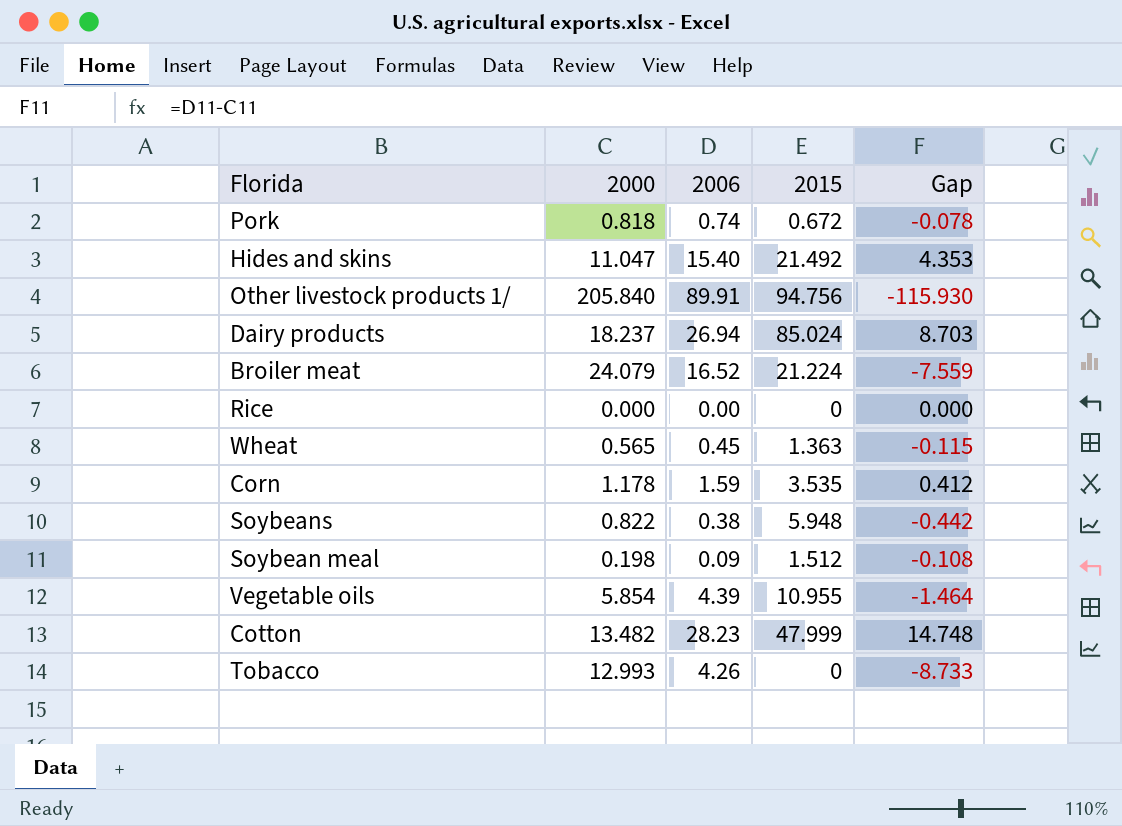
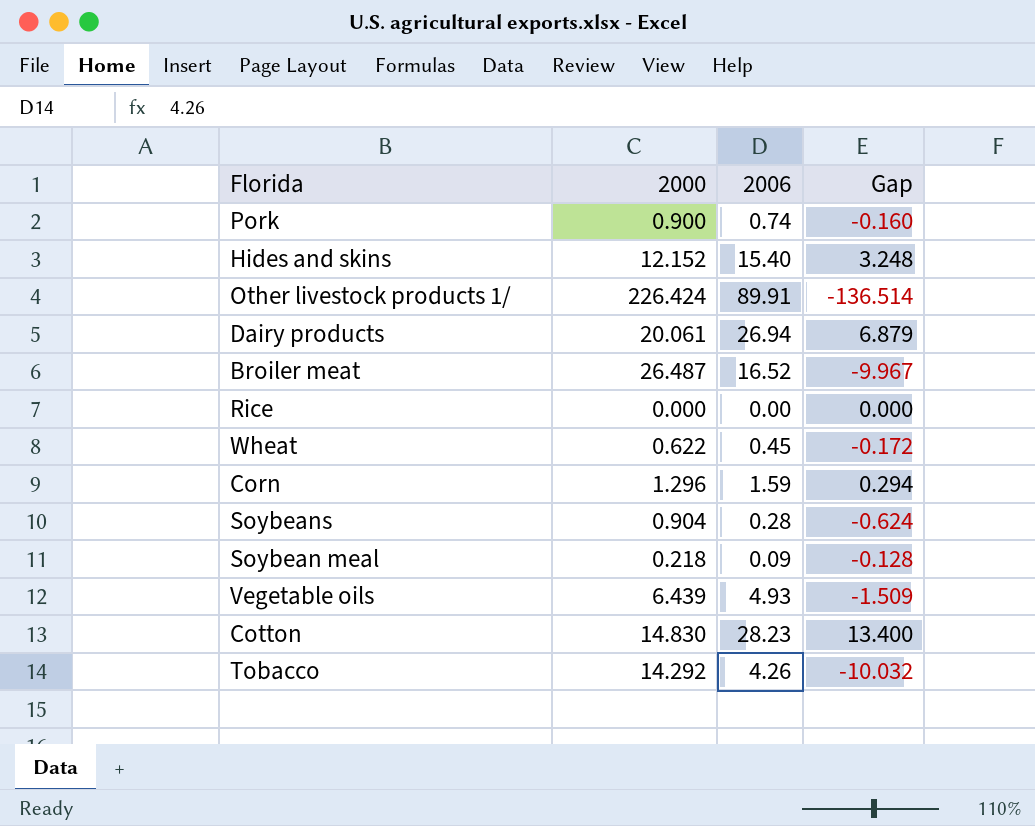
column 2015 | position: 4 -> none
Pork | 2000: 0.818 -> 0.900
Pork | Gap: -0.078 -> -0.160
Hides and skins | 2000: 11.047 -> 12.152
Hides and skins | Gap: 4.353 -> 3.248
Other livestock products 1/ | 2000: 205.840 -> 226.424
Other livestock products 1/ | Gap: -115.930 -> -136.514
Dairy products | 2000: 18.237 -> 20.061
Dairy products | Gap: 8.703 -> 6.879
Broiler meat | 2000: 24.079 -> 26.487
Broiler meat | Gap: -7.559 -> -9.967
Wheat | 2000: 0.565 -> 0.622
Wheat | Gap: -0.115 -> -0.172
Corn | 2000: 1.178 -> 1.296
Corn | Gap: 0.412 -> 0.294
Soybeans | 2000: 0.822 -> 0.904
Soybeans | 2006: 0.38 -> 0.28
Soybeans | Gap: -0.442 -> -0.624
Soybean meal | 2000: 0.198 -> 0.218
Soybean meal | Gap: -0.108 -> -0.128
Vegetable oils | 2000: 5.854 -> 6.439
Vegetable oils | 2006: 4.39 -> 4.93
Vegetable oils | Gap: -1.464 -> -1.509
Cotton | 2000: 13.482 -> 14.830
Cotton | Gap: 14.748 -> 13.400
Tobacco | 2000: 12.993 -> 14.292
Tobacco | Gap: -8.733 -> -10.032

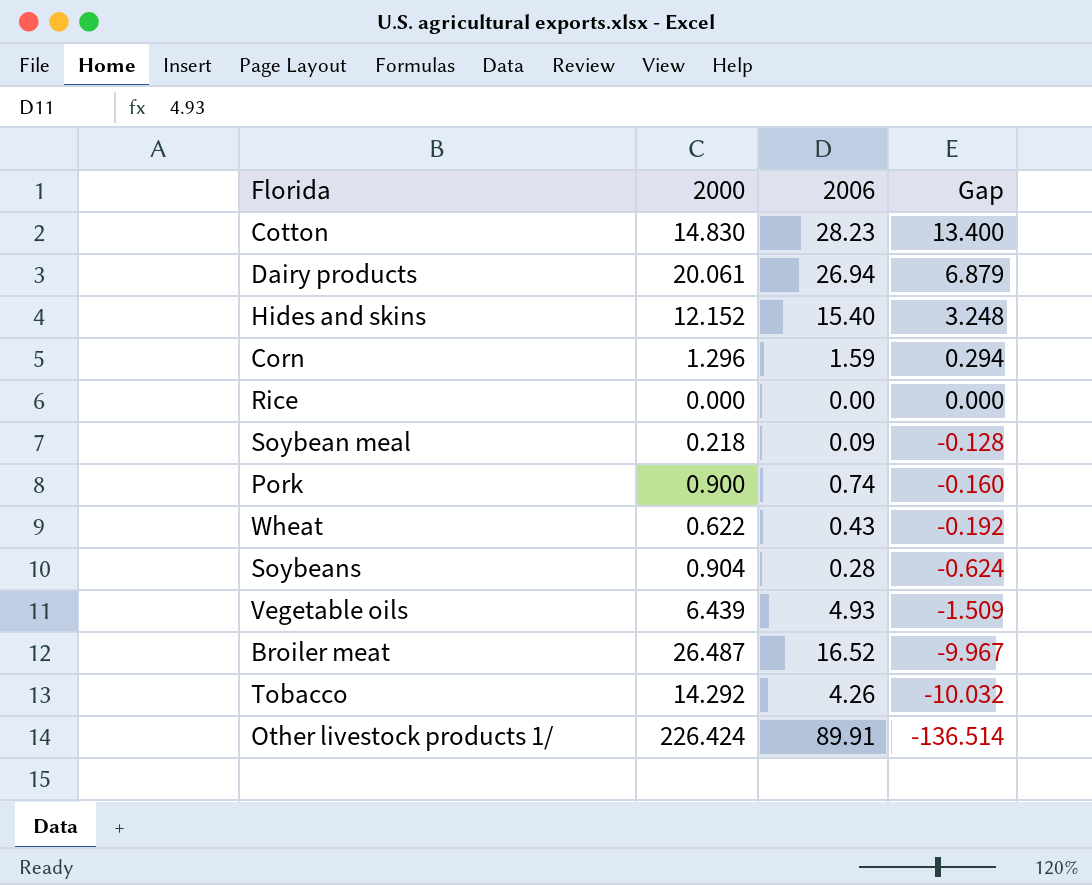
row order: none -> Gap descending
Wheat | 2006: 0.45 -> 0.43
Wheat | Gap: -0.172 -> -0.192

